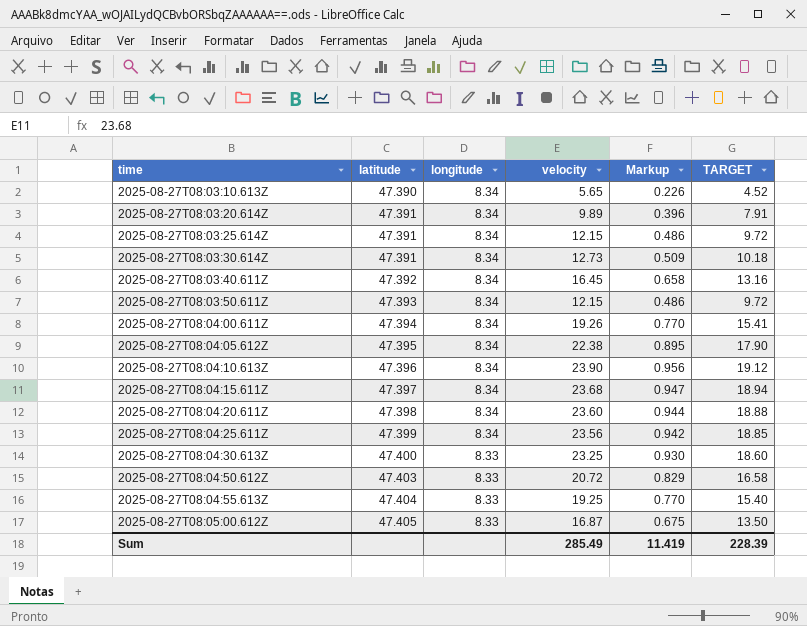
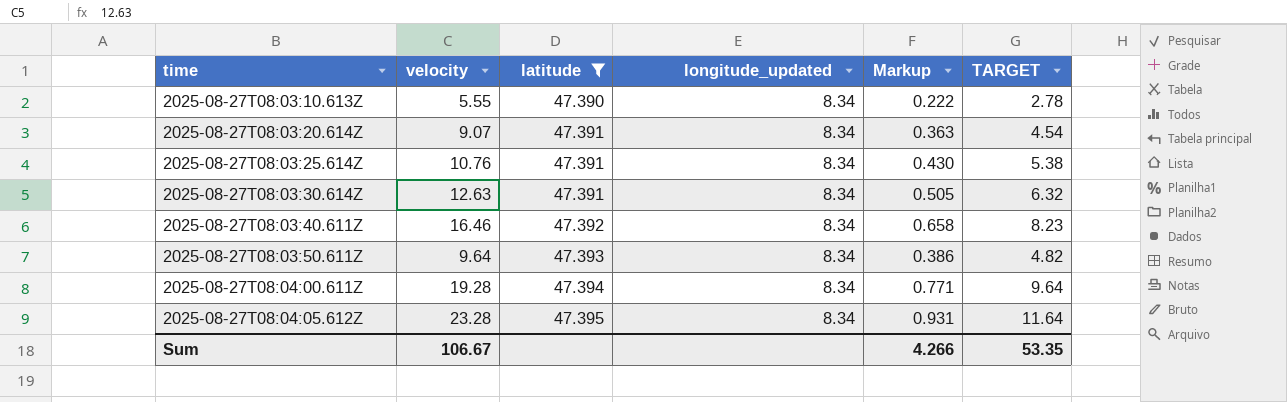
filter: none -> latitude <= 47.395
column velocity | position: 4 -> 2
column name: longitude -> longitude_updated
column TARGET | formula: [velocity] * 0.8 -> [velocity] * 0.5
2025-08-27T08:03:10.613Z | velocity: 5.65 -> 5.55
2025-08-27T08:03:10.613Z | Markup: 0.226 -> 0.222
2025-08-27T08:03:20.614Z | velocity: 9.89 -> 9.07
2025-08-27T08:03:20.614Z | Markup: 0.396 -> 0.363
2025-08-27T08:03:25.614Z | velocity: 12.15 -> 10.76
2025-08-27T08:03:25.614Z | Markup: 0.486 -> 0.430
2025-08-27T08:03:30.614Z | velocity: 12.73 -> 12.63
2025-08-27T08:03:30.614Z | Markup: 0.509 -> 0.505
2025-08-27T08:03:40.611Z | velocity: 16.45 -> 16.46
2025-08-27T08:03:50.611Z | velocity: 12.15 -> 9.64
2025-08-27T08:03:50.611Z | Markup: 0.486 -> 0.386
2025-08-27T08:04:00.611Z | velocity: 19.26 -> 19.28
2025-08-27T08:04:00.611Z | Markup: 0.770 -> 0.771
2025-08-27T08:04:05.612Z | velocity: 22.38 -> 23.28
2025-08-27T08:04:05.612Z | Markup: 0.895 -> 0.931
Sum | velocity: 285.49 -> 106.67
Sum | Markup: 11.419 -> 4.266
Sum | TARGET: 228.39 -> 53.35

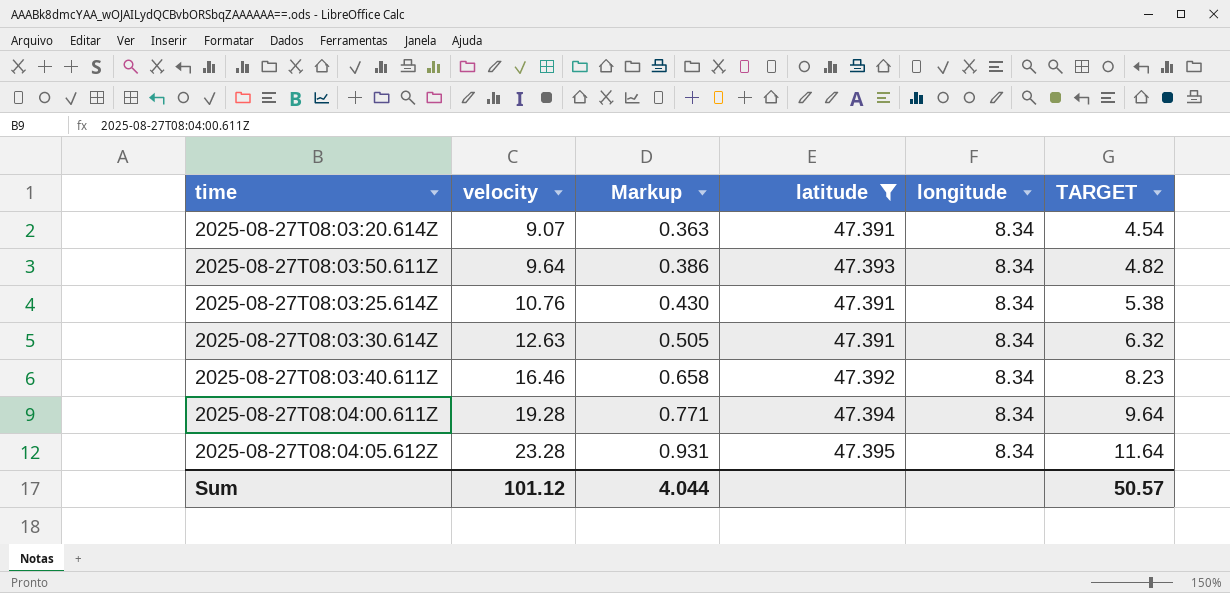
row order: time ascending -> velocity ascending
column Markup | position: 5 -> 3
column name: longitude_updated -> longitude
row 2025-08-27T08:03:10.613Z: 5.55 | 47.390 | 8.34 | 0.222 | 2.78 -> none
Sum | velocity: 106.67 -> 101.12
Sum | Markup: 4.266 -> 4.044
Sum | TARGET: 53.35 -> 50.57

